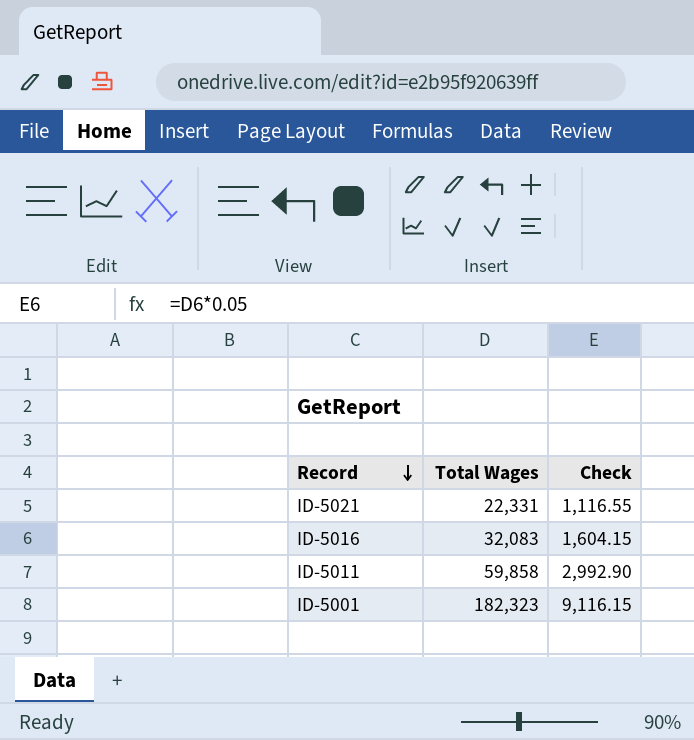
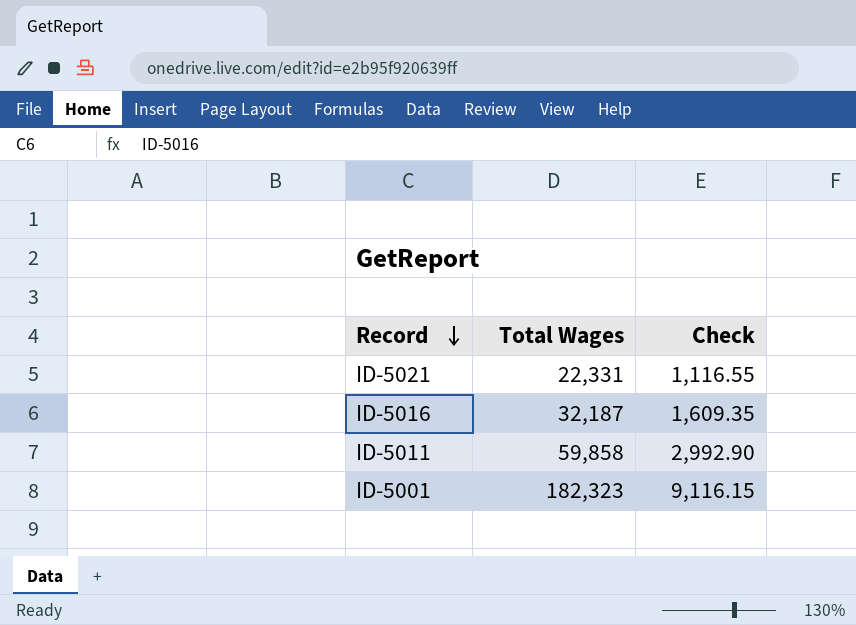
ID-5016 | Total Wages: 32,083 -> 32,187
ID-5016 | Check: 1,604.15 -> 1,609.35

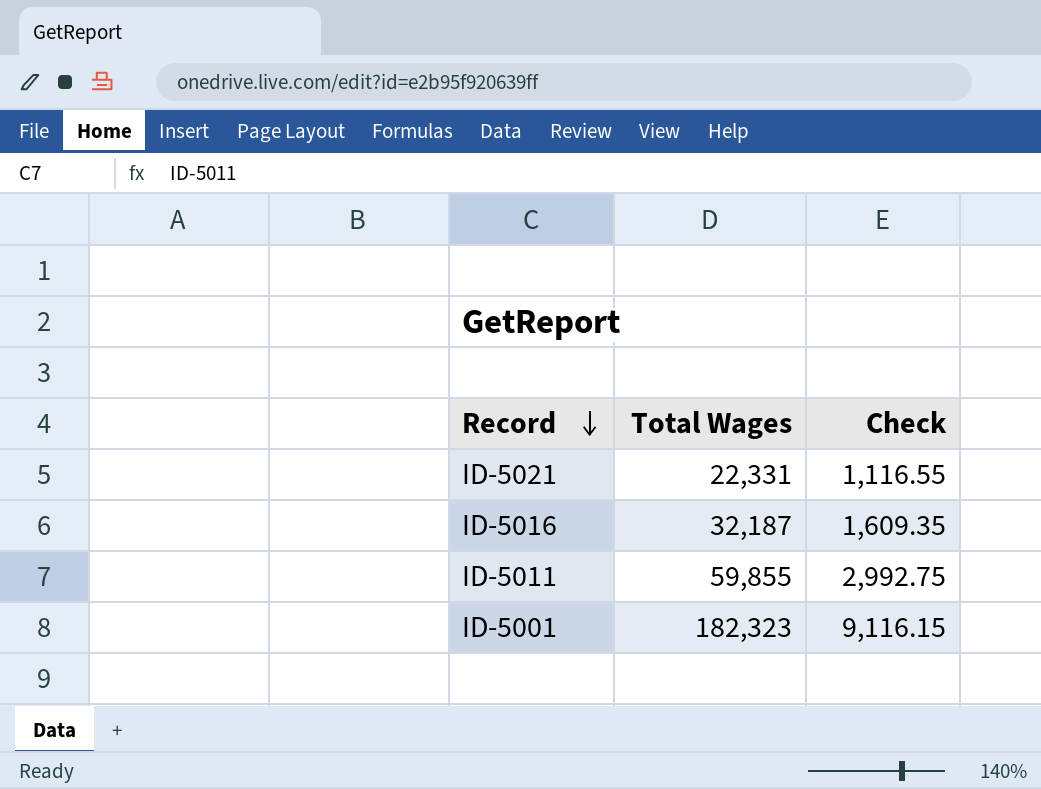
ID-5011 | Total Wages: 59,858 -> 59,855
ID-5011 | Check: 2,992.90 -> 2,992.75

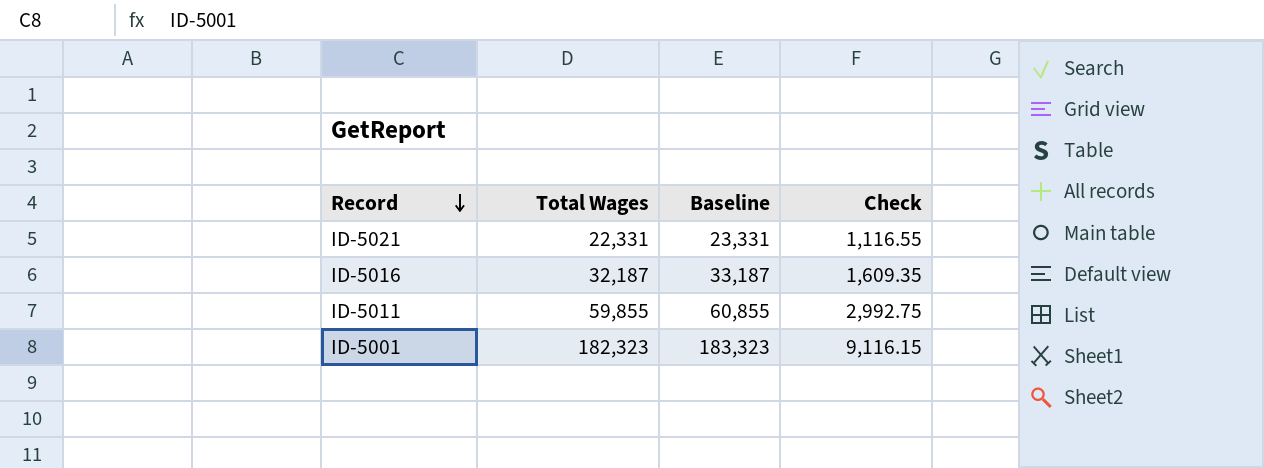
column Baseline | formula: none -> [Total Wages] + 1000

